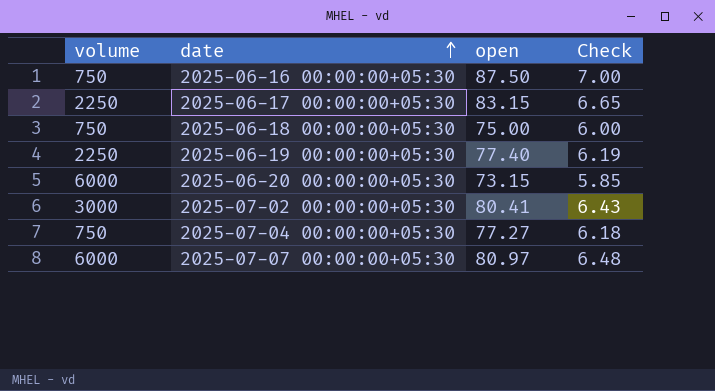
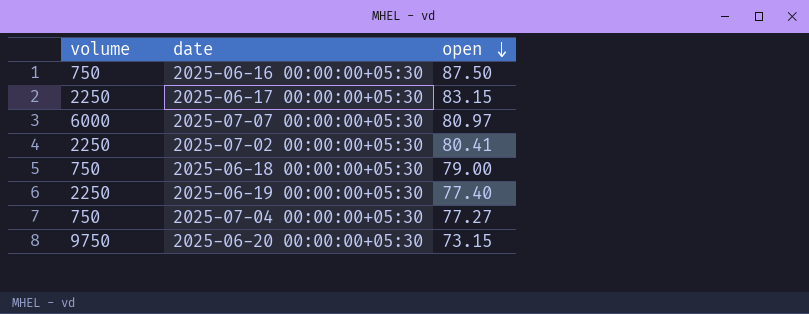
row order: date ascending -> open descending
column Check | formula: [open] * 0.08 -> none
2025-07-02 00:00:00+05:30 | volume: 3000 -> 2250
2025-06-18 00:00:00+05:30 | open: 75.00 -> 79.00
2025-06-20 00:00:00+05:30 | volume: 6000 -> 9750

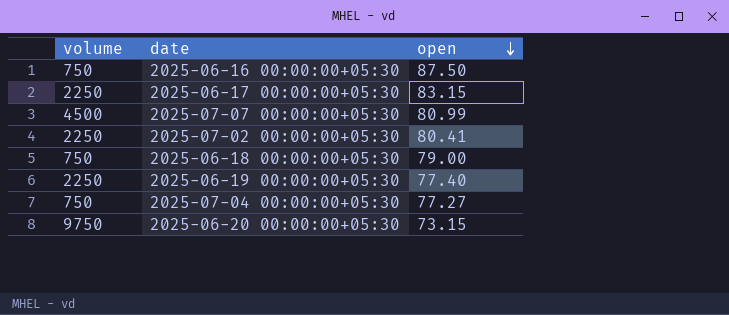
2025-07-07 00:00:00+05:30 | volume: 6000 -> 4500
2025-07-07 00:00:00+05:30 | open: 80.97 -> 80.99

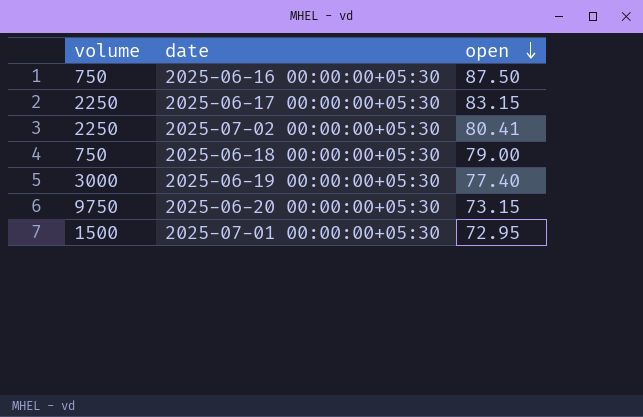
row 2025-07-07 00:00:00+05:30: 4500 | 80.99 -> none
row 2025-07-04 00:00:00+05:30: 750 | 77.27 -> none
2025-06-19 00:00:00+05:30 | volume: 2250 -> 3000
row 2025-07-01 00:00:00+05:30: none -> 1500 | 72.95

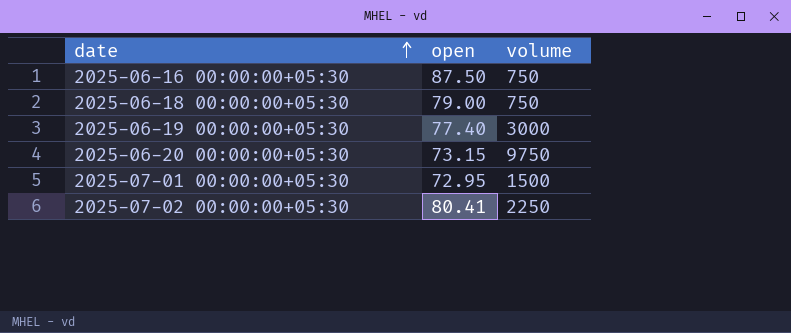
row order: open descending -> date ascending
column volume | position: 1 -> 3
row 2025-06-17 00:00:00+05:30: 2250 | 83.15 -> none

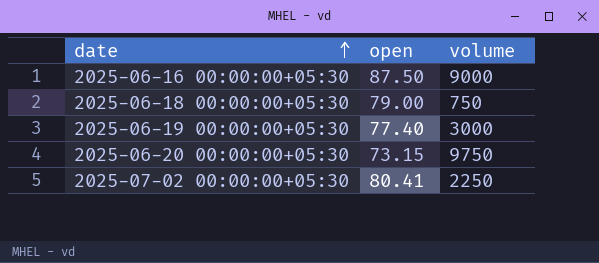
row 2025-07-01 00:00:00+05:30: 72.95 | 1500 -> none
2025-06-16 00:00:00+05:30 | volume: 750 -> 9000

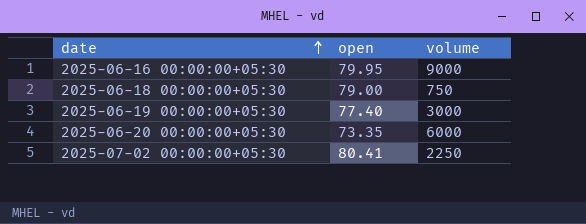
2025-06-16 00:00:00+05:30 | open: 87.50 -> 79.95
2025-06-20 00:00:00+05:30 | open: 73.15 -> 73.35
2025-06-20 00:00:00+05:30 | volume: 9750 -> 6000

